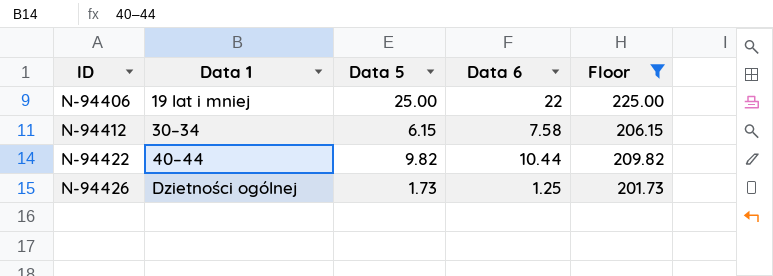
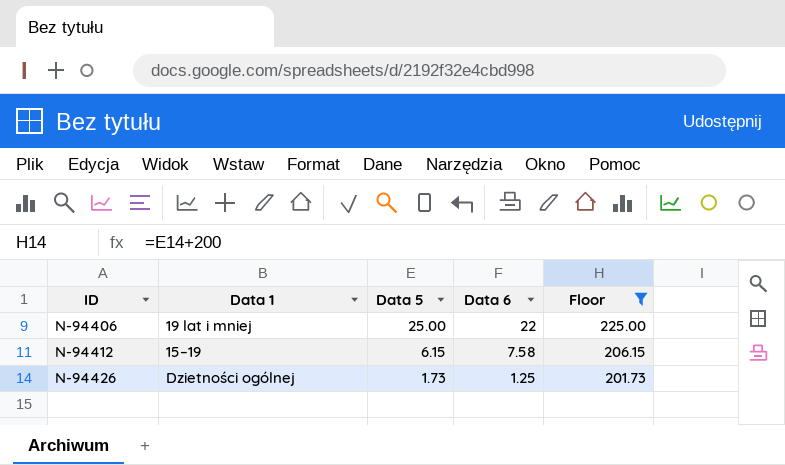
row N-94422: 40–44 | 9.82 | 10.44 | 209.82 -> none
N-94412 | Data 1: 30–34 -> 15–19

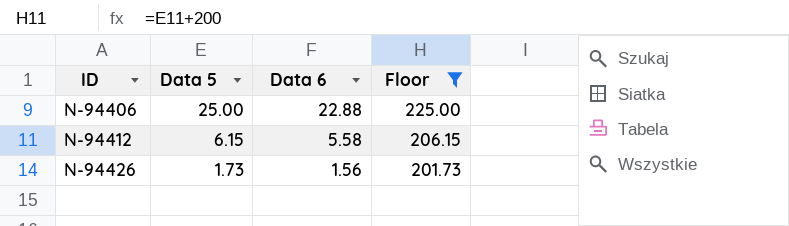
column Data 1 | position: 2 -> none
N-94406 | Data 6: 22 -> 22.88
N-94412 | Data 6: 7.58 -> 5.58
N-94426 | Data 6: 1.25 -> 1.56

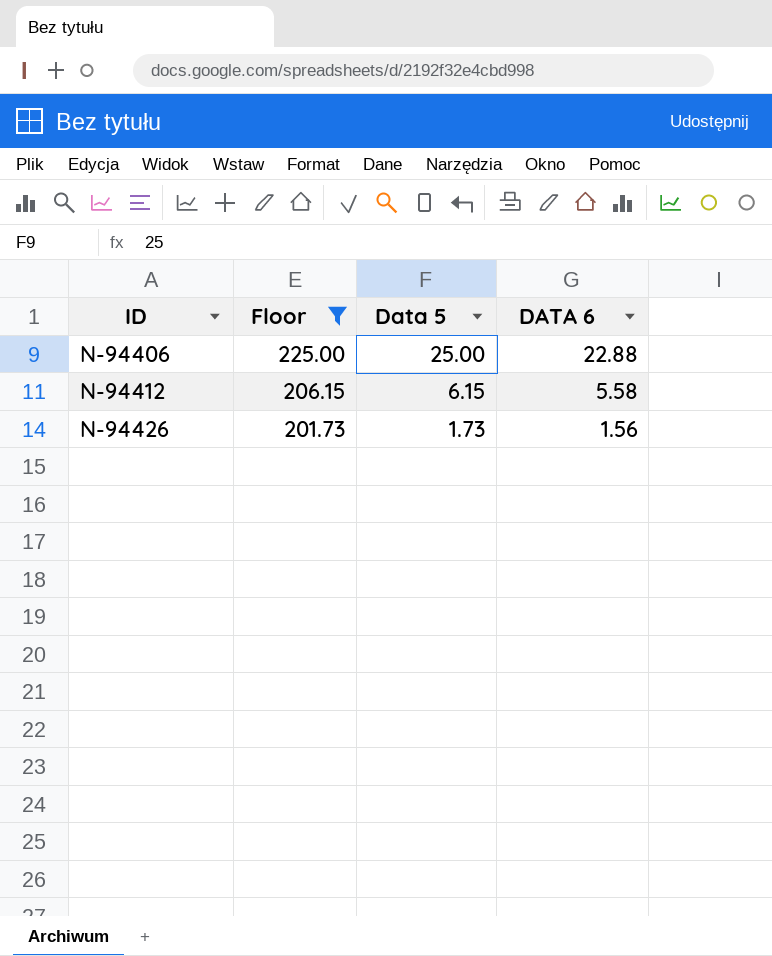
column Floor | position: 4 -> 2
column name: Data 6 -> DATA 6

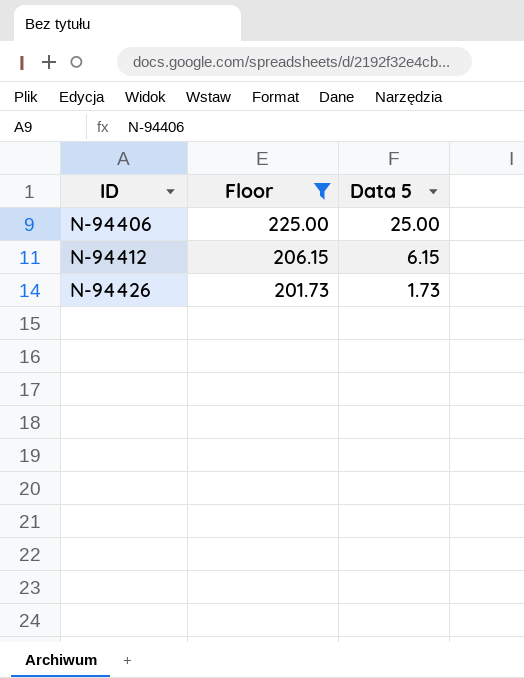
column DATA 6 | position: 4 -> none

